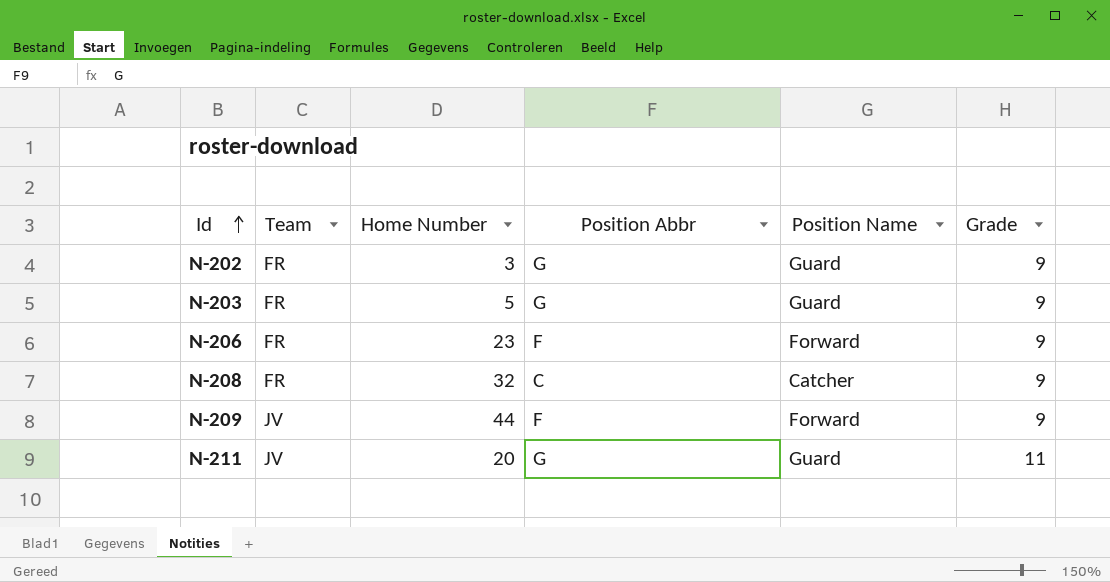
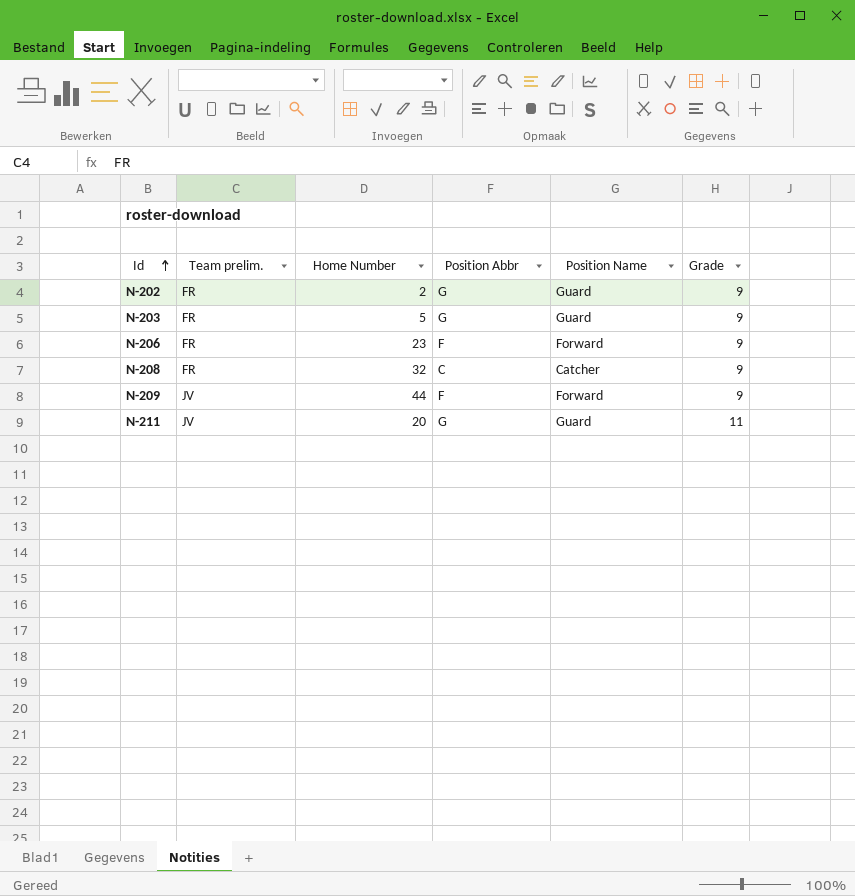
column name: Team -> Team prelim.
N-202 | Home Number: 3 -> 2

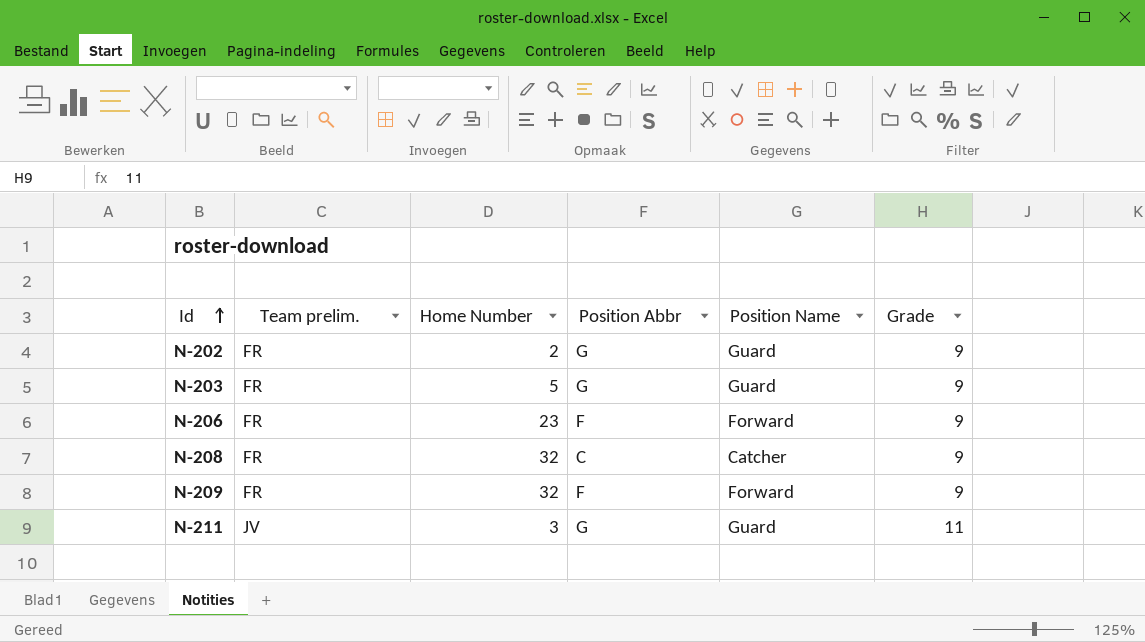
N-209 | Team prelim.: JV -> FR
N-209 | Home Number: 44 -> 32
N-211 | Home Number: 20 -> 3

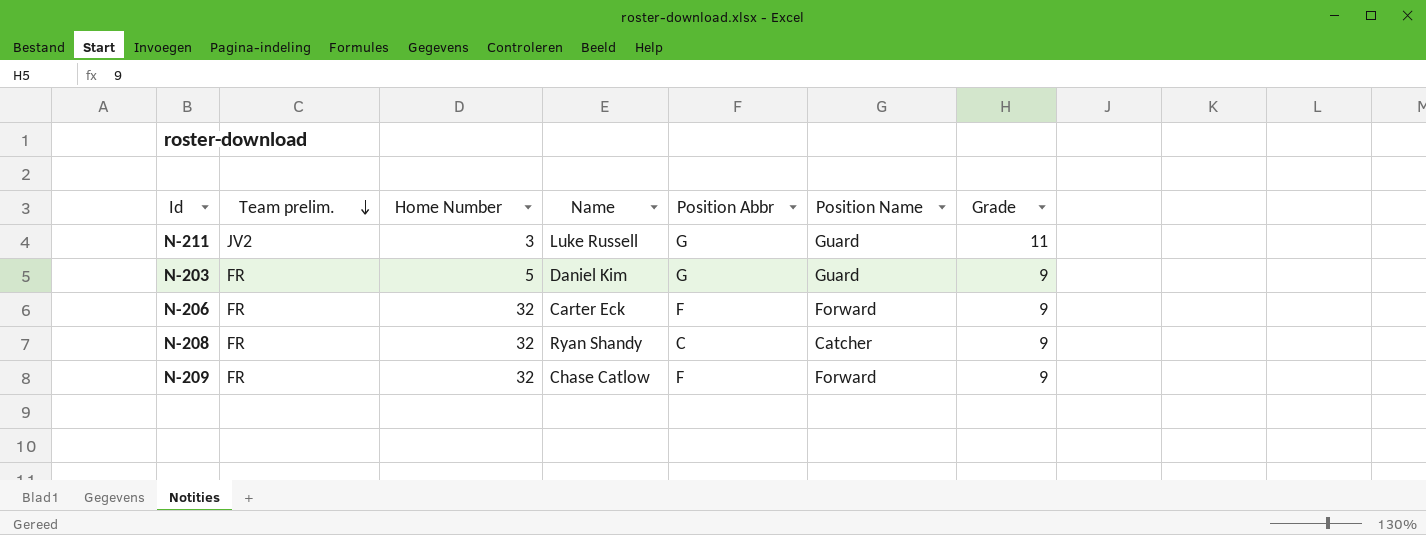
row order: Id ascending -> Team prelim. descending
column Name | position: none -> 4
row N-202: FR | 2 | G | Guard | 9 -> none
N-211 | Team prelim.: JV -> JV2
N-206 | Home Number: 23 -> 32

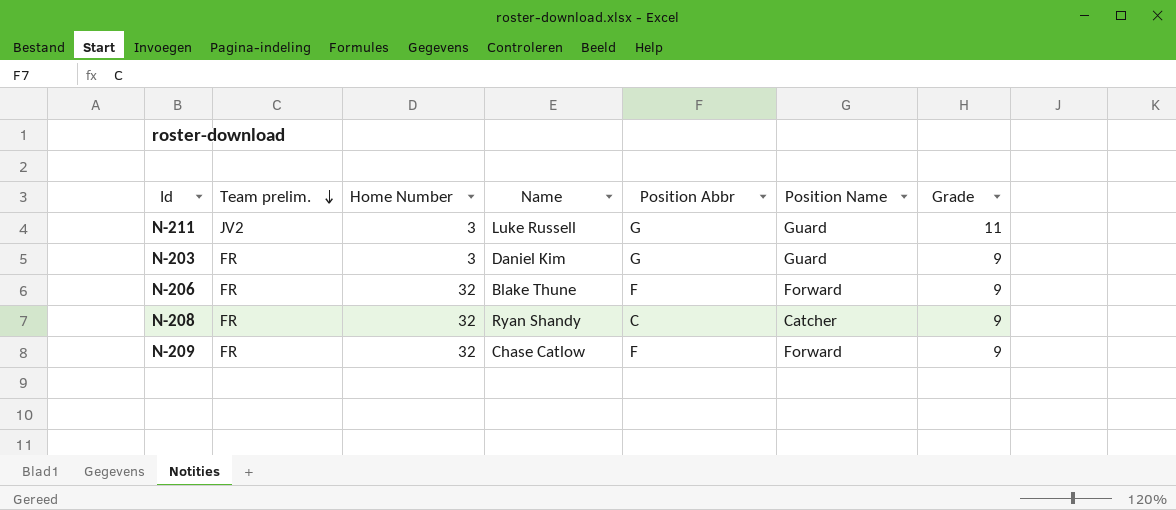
N-203 | Home Number: 5 -> 3
N-206 | Name: Carter Eck -> Blake Thune

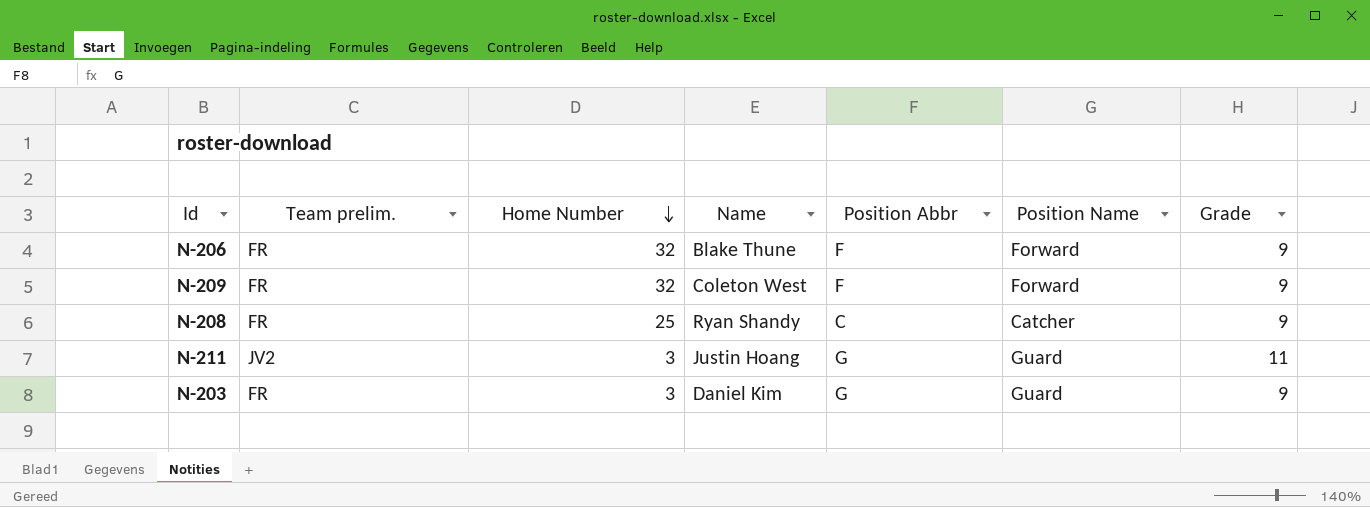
row order: Team prelim. descending -> Home Number descending
N-209 | Name: Chase Catlow -> Coleton West
N-208 | Home Number: 32 -> 25
N-211 | Name: Luke Russell -> Justin Hoang

